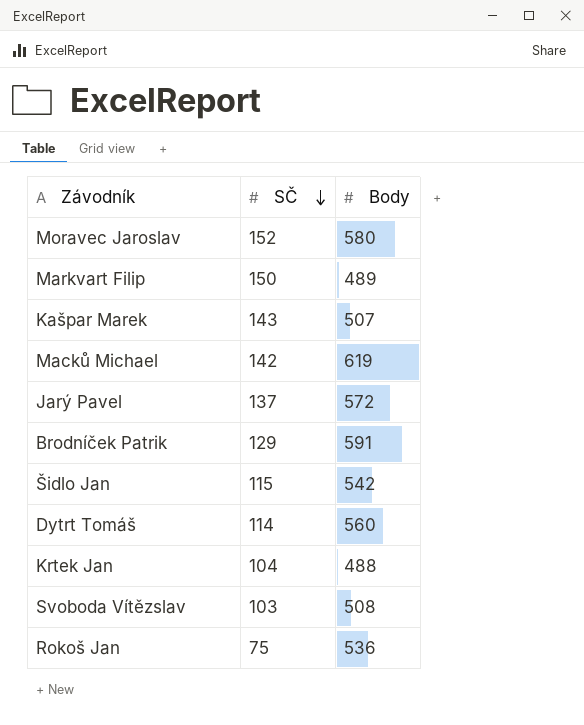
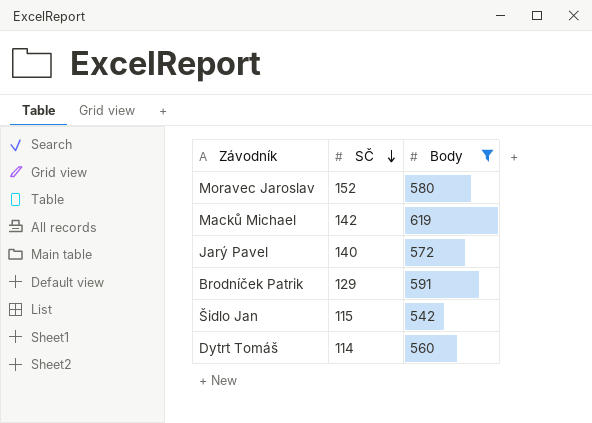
filter: none -> Body >= 542
Jarý Pavel | SČ: 137 -> 140

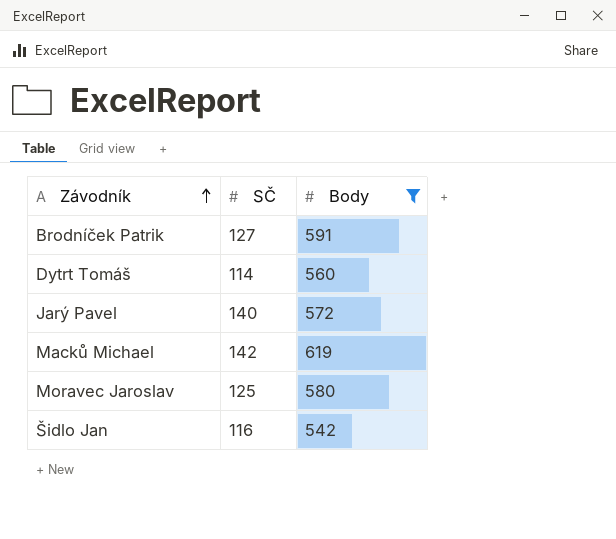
row order: SČ descending -> Závodník ascending
Brodníček Patrik | SČ: 129 -> 127
Moravec Jaroslav | SČ: 152 -> 125
Šidlo Jan | SČ: 115 -> 116

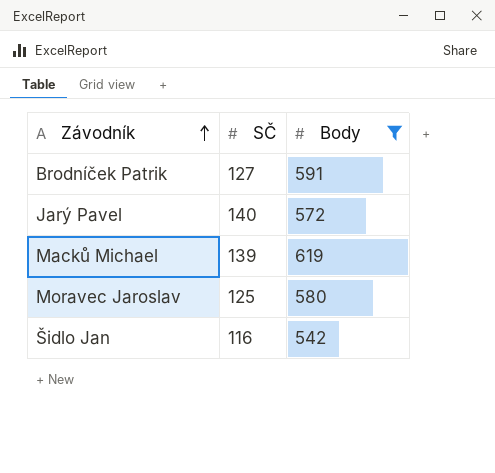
row Dytrt Tomáš: 114 | 560 -> none
Macků Michael | SČ: 142 -> 139

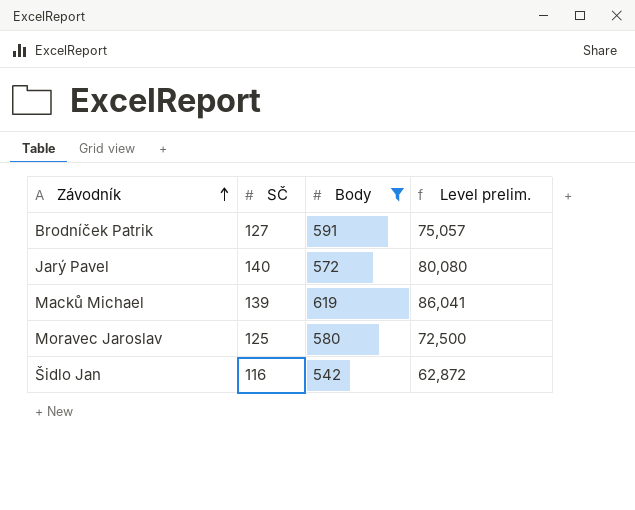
column Level prelim. | formula: none -> [SČ] * [Body]

